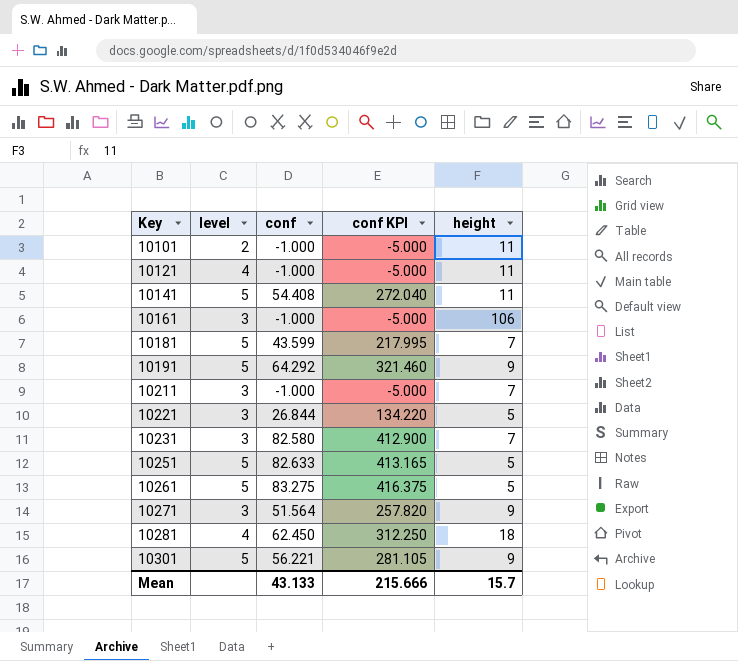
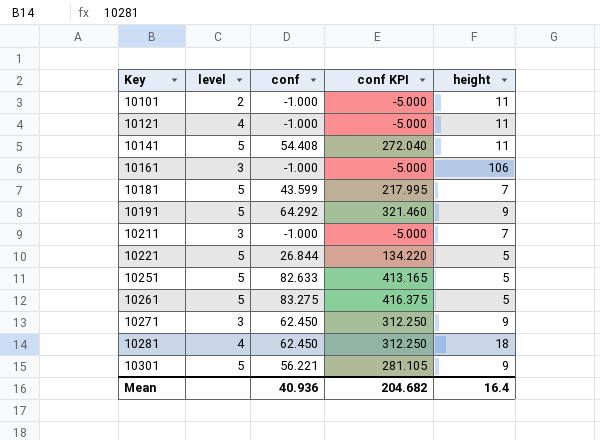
row 10231: 3 | 82.580 | 412.900 | 7 -> none
10221 | level: 3 -> 5
10271 | conf: 51.564 -> 62.450
10271 | conf KPI: 257.820 -> 312.250
Mean | conf: 43.133 -> 40.936
Mean | conf KPI: 215.666 -> 204.682
Mean | height: 15.7 -> 16.4

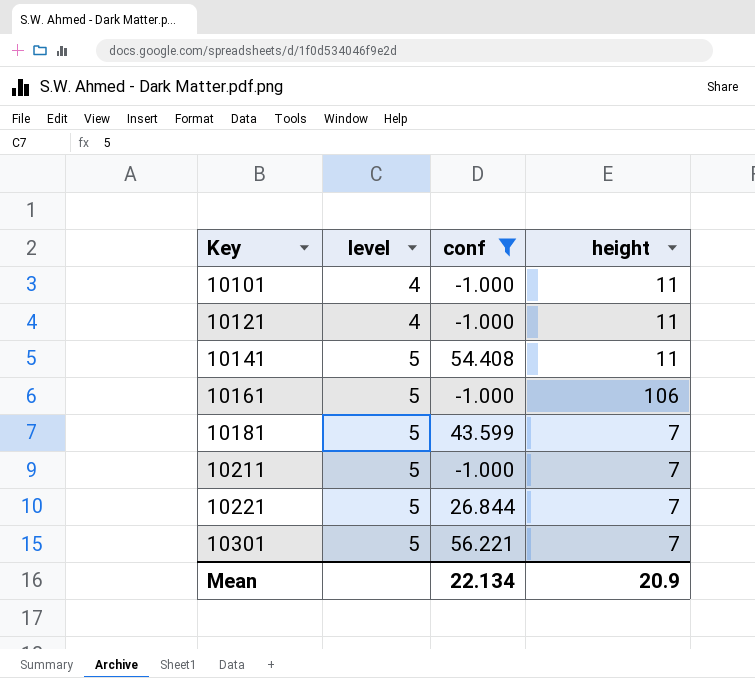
filter: none -> conf <= 56.221
column conf KPI | formula: [conf] * 5 -> none
10101 | level: 2 -> 4
10161 | level: 3 -> 5
10211 | level: 3 -> 5
10221 | height: 5 -> 7
10301 | height: 9 -> 7
Mean | conf: 40.936 -> 22.134
Mean | height: 16.4 -> 20.9

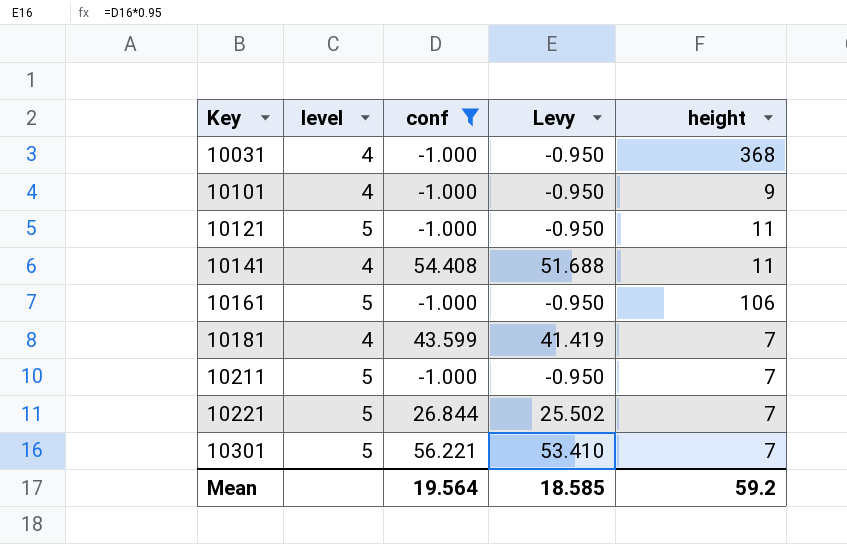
column Levy | formula: none -> [conf] * 0.95
row 10031: none -> 4 | -1.000 | -0.950 | 368
10101 | height: 11 -> 9
10121 | level: 4 -> 5
10141 | level: 5 -> 4
10181 | level: 5 -> 4
Mean | conf: 22.134 -> 19.564
Mean | height: 20.9 -> 59.2

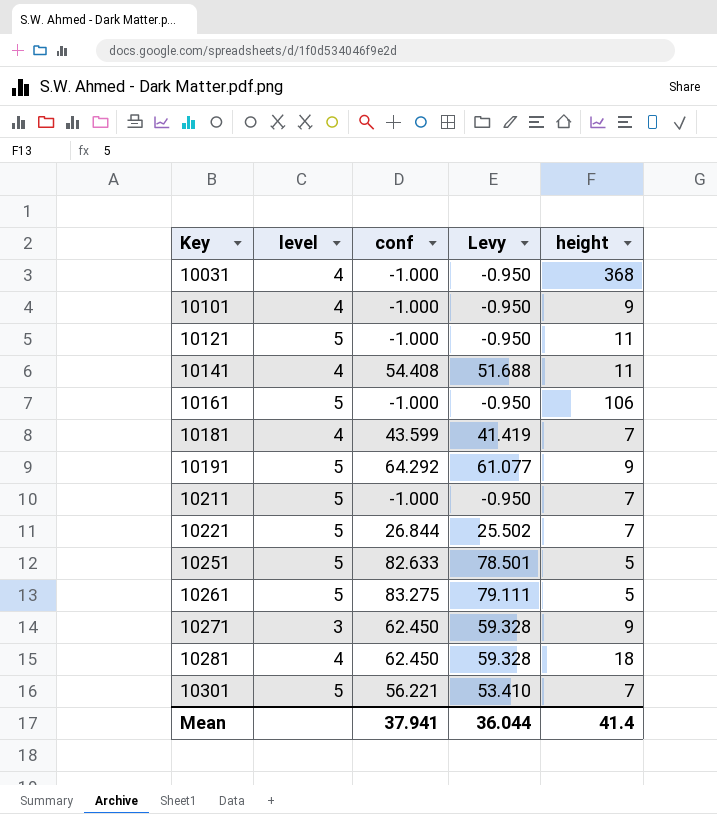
filter: conf <= 56.221 -> none
Mean | conf: 19.564 -> 37.941
Mean | Levy: 18.585 -> 36.044
Mean | height: 59.2 -> 41.4

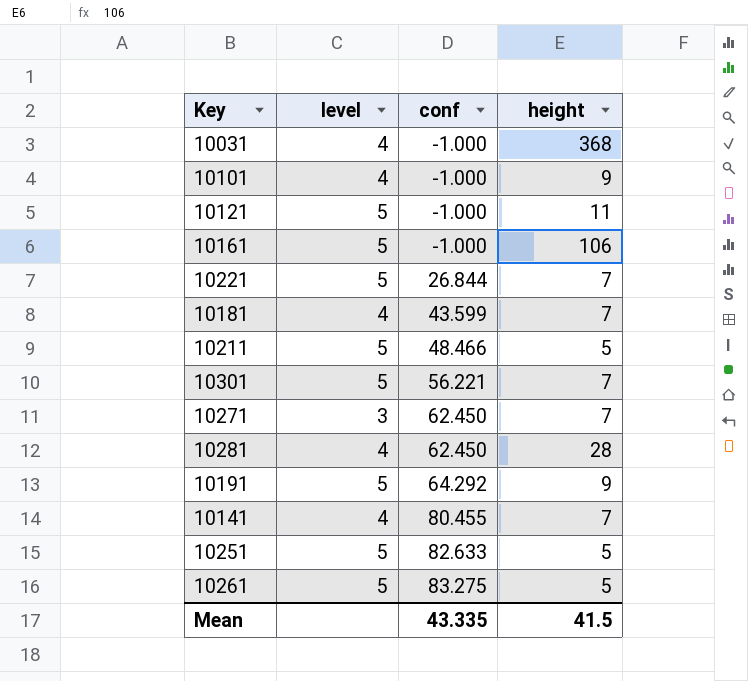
row order: Key ascending -> conf ascending
column Levy | formula: [conf] * 0.95 -> none
10211 | conf: -1.000 -> 48.466
10211 | height: 7 -> 5
10271 | height: 9 -> 7
10281 | height: 18 -> 28
10141 | conf: 54.408 -> 80.455
10141 | height: 11 -> 7
Mean | conf: 37.941 -> 43.335
Mean | height: 41.4 -> 41.5

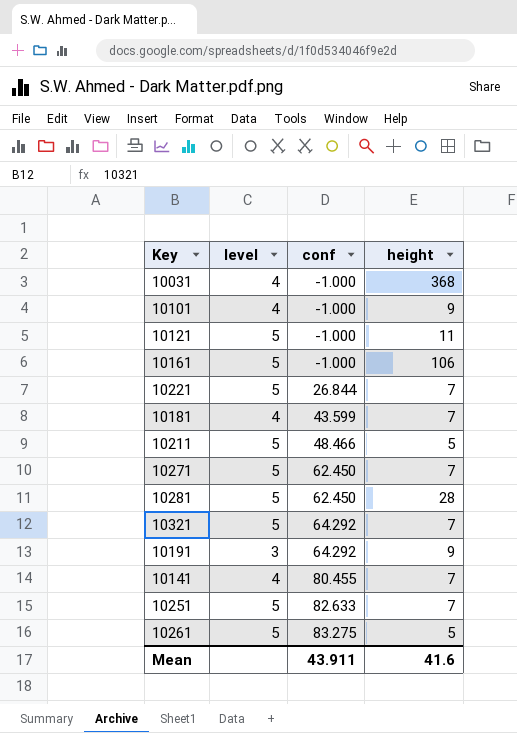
row 10301: 5 | 56.221 | 7 -> none
10271 | level: 3 -> 5
10281 | level: 4 -> 5
row 10321: none -> 5 | 64.292 | 7
10191 | level: 5 -> 3
10251 | height: 5 -> 7
Mean | conf: 43.335 -> 43.911
Mean | height: 41.5 -> 41.6

